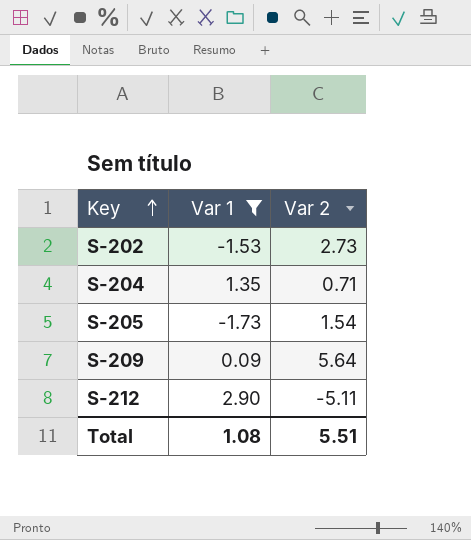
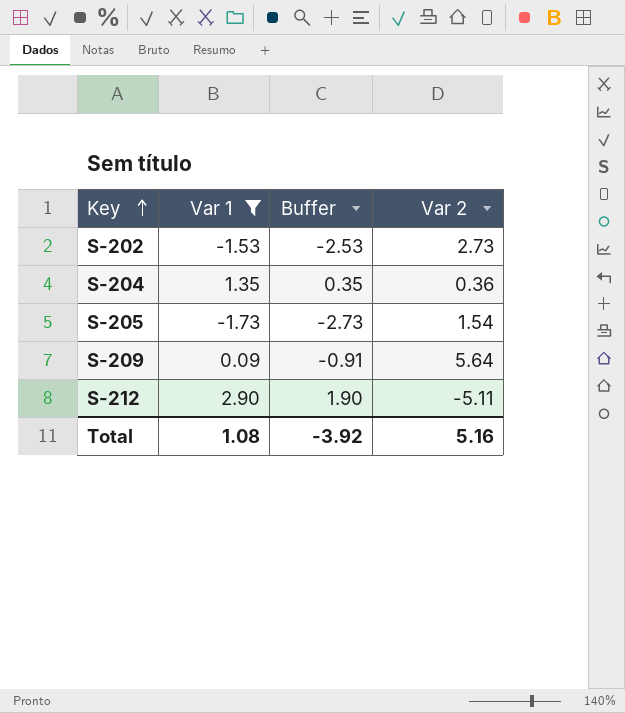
column Buffer | formula: none -> [Var 1] - 1
S-204 | Var 2: 0.71 -> 0.36
Total | Var 2: 5.51 -> 5.16

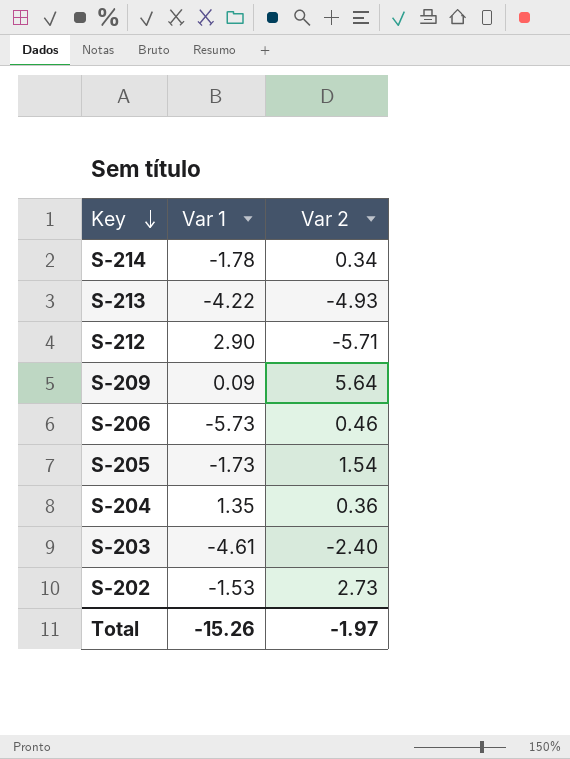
filter: Var 1 >= -1.73 -> none
row order: Key ascending -> Key descending
column Buffer | formula: [Var 1] - 1 -> none
S-212 | Var 2: -5.11 -> -5.71
Total | Var 1: 1.08 -> -15.26
Total | Var 2: 5.16 -> -1.97

